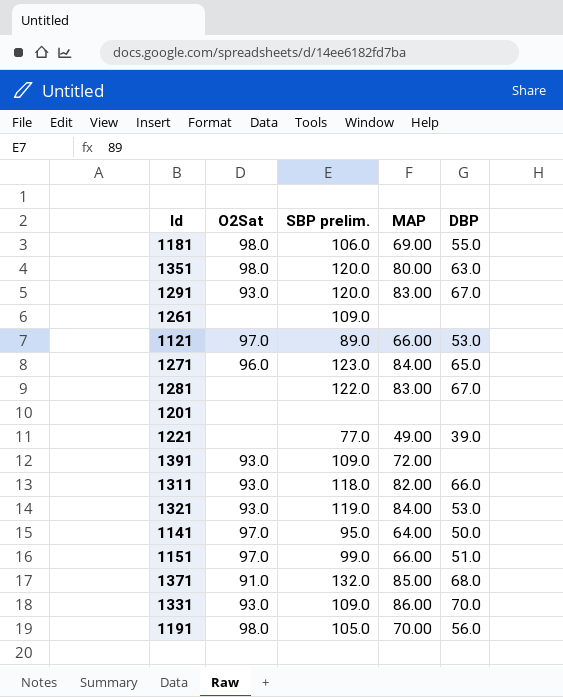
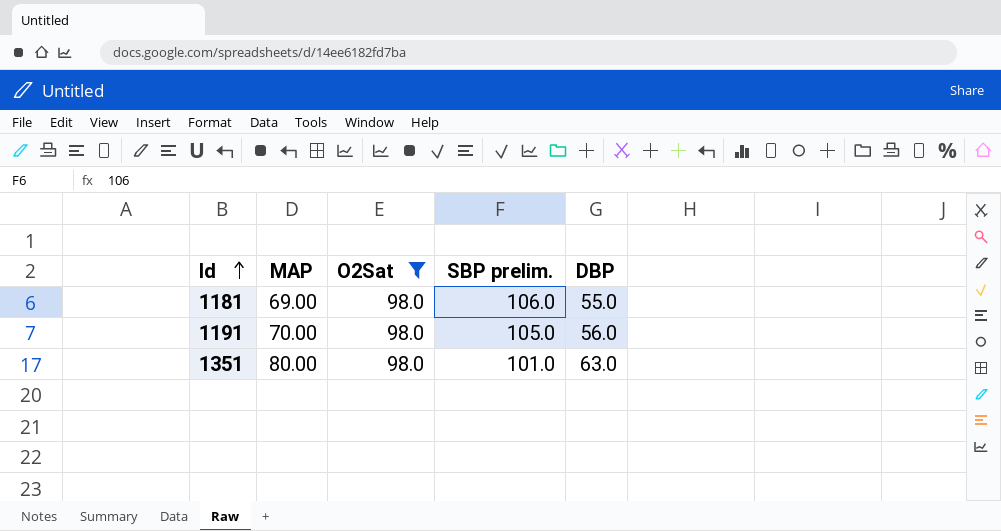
filter: none -> O2Sat = 98.0
row order: none -> Id ascending
column MAP | position: 4 -> 2
1351 | SBP prelim.: 120.0 -> 101.0

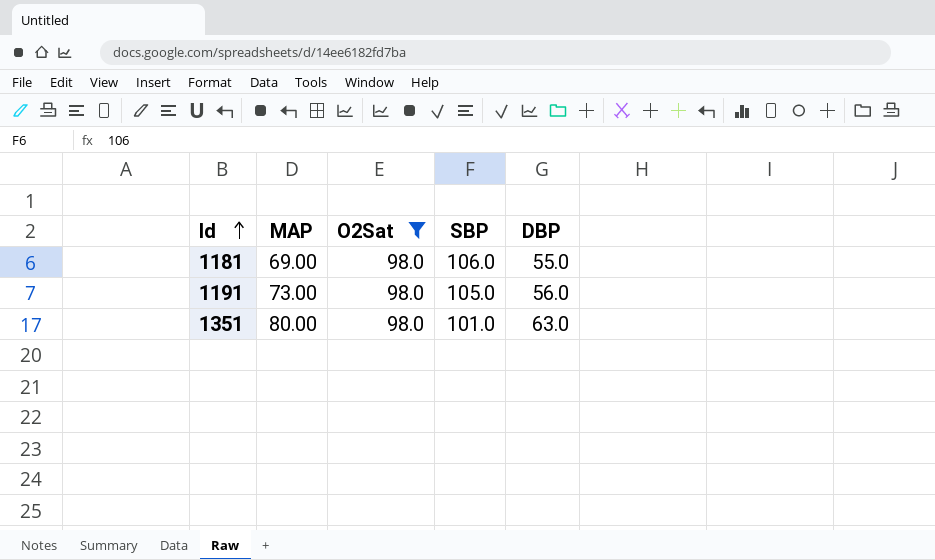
column name: SBP prelim. -> SBP
1191 | MAP: 70.00 -> 73.00

